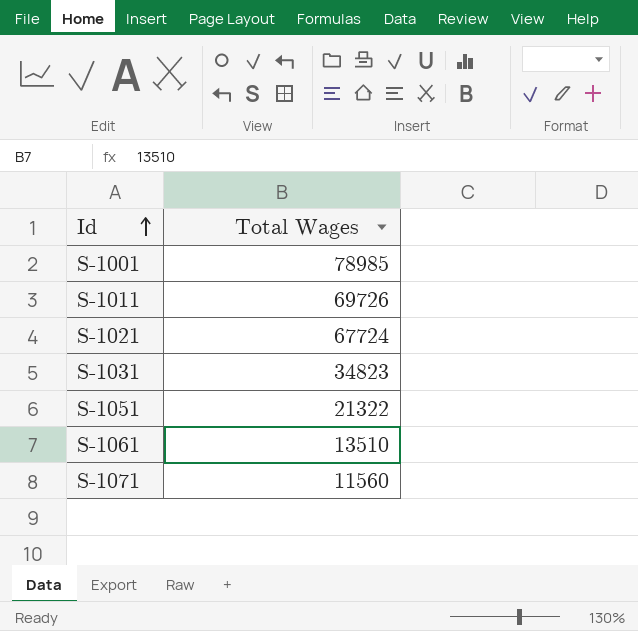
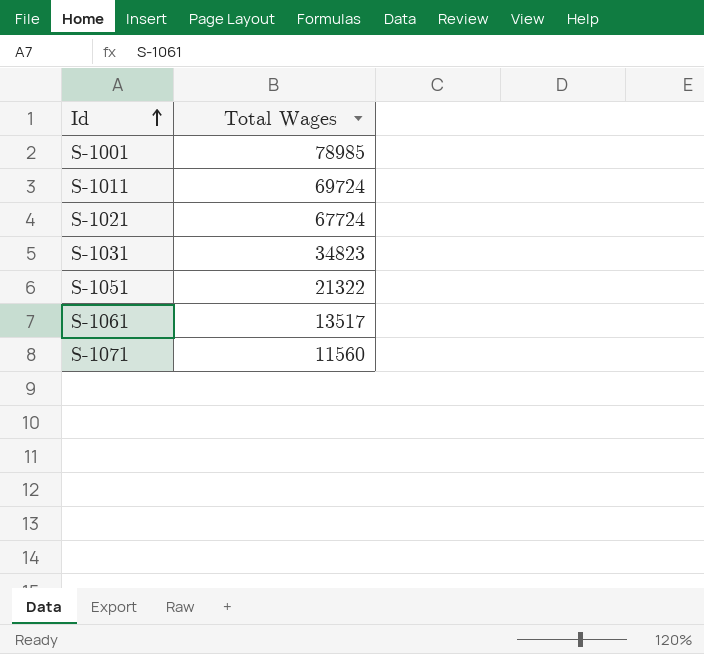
S-1011 | Total Wages: 69726 -> 69724
S-1061 | Total Wages: 13510 -> 13517

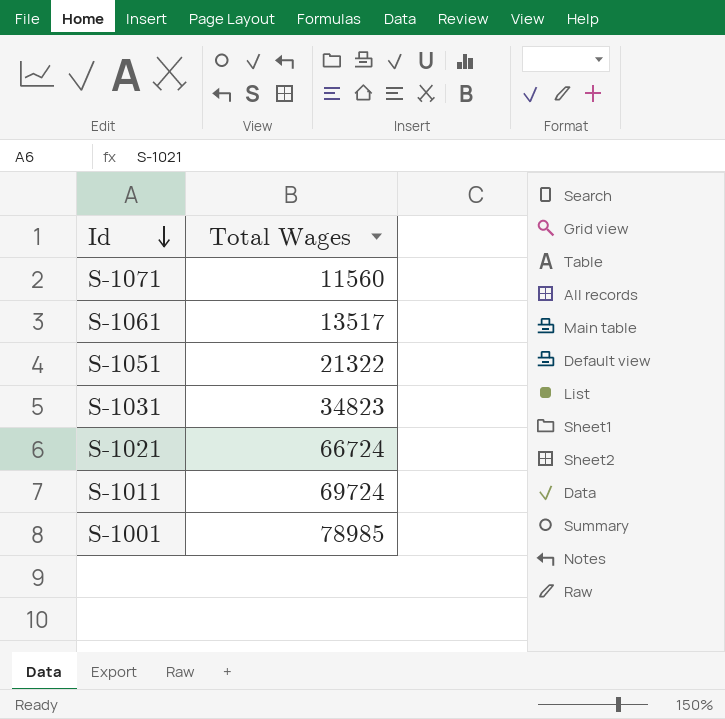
row order: Id ascending -> Id descending
S-1021 | Total Wages: 67724 -> 66724

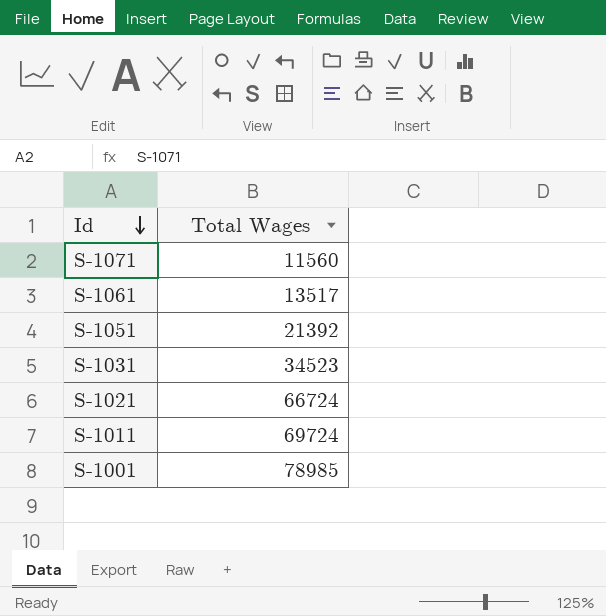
S-1051 | Total Wages: 21322 -> 21392
S-1031 | Total Wages: 34823 -> 34523

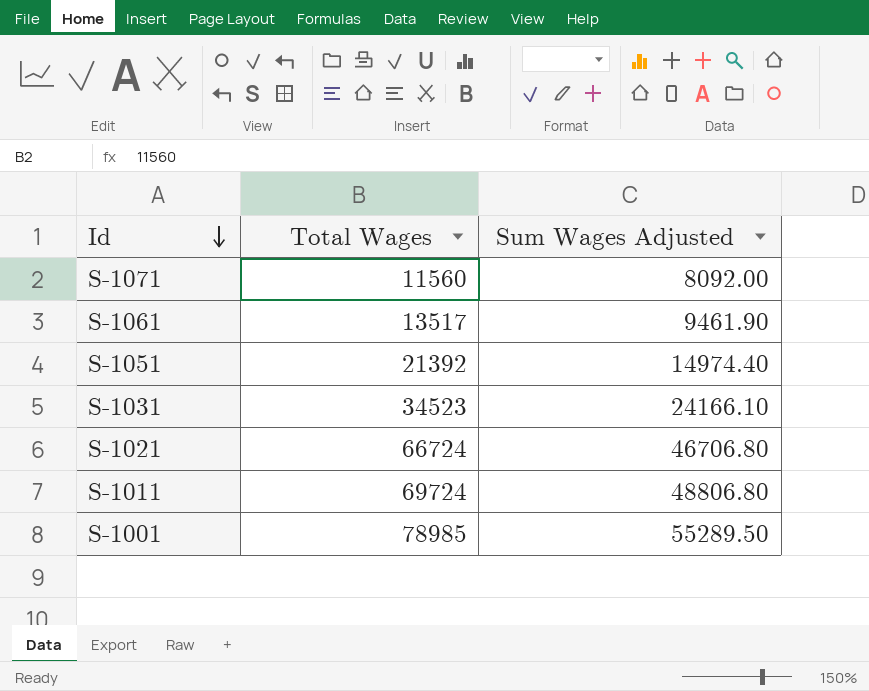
column Sum Wages Adjusted | formula: none -> [Total Wages] * 0.7

